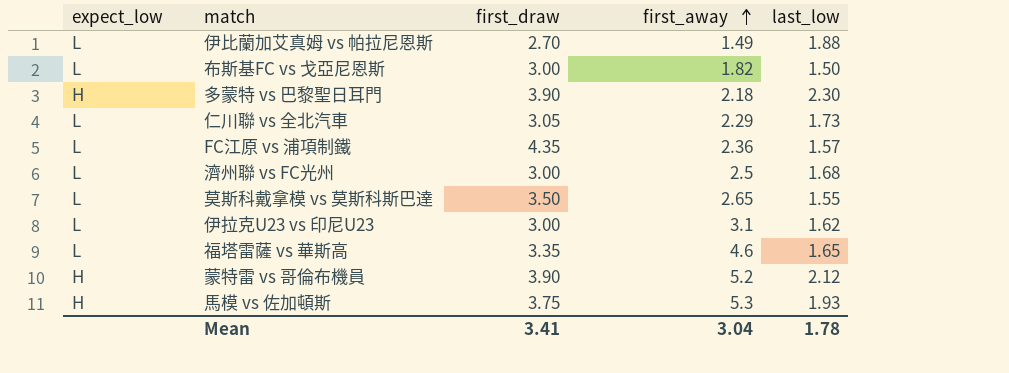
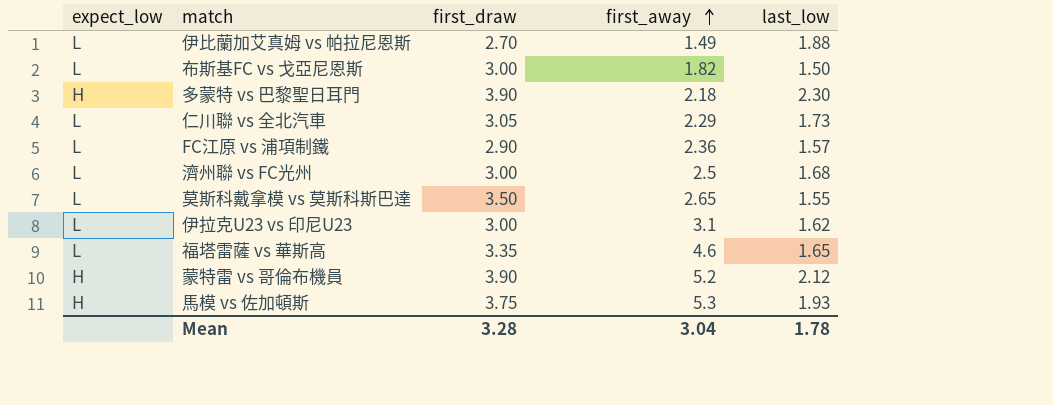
FC江原 vs 浦項制鐵 | first_draw: 4.35 -> 2.90
Mean | first_draw: 3.41 -> 3.28

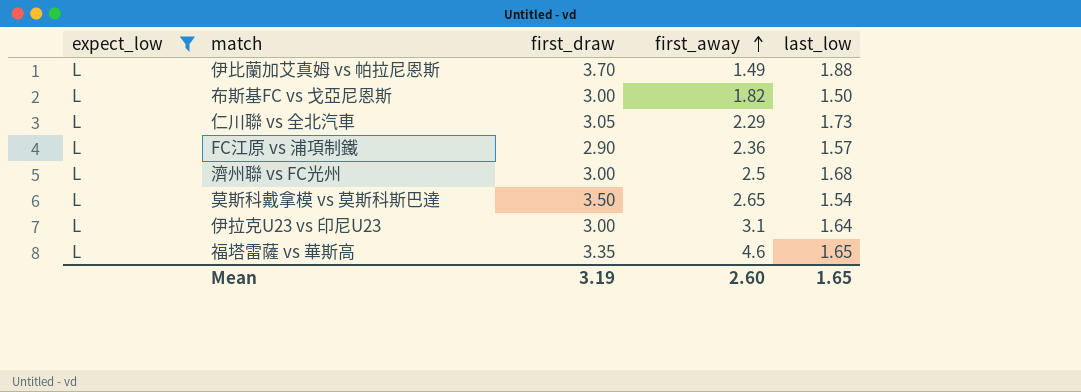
filter: none -> expect_low = L
伊比蘭加艾真姆 vs 帕拉尼恩斯 | first_draw: 2.70 -> 3.70
莫斯科戴拿模 vs 莫斯科斯巴達 | last_low: 1.55 -> 1.54
伊拉克U23 vs 印尼U23 | last_low: 1.62 -> 1.64
Mean | first_draw: 3.28 -> 3.19
Mean | first_away: 3.04 -> 2.60
Mean | last_low: 1.78 -> 1.65

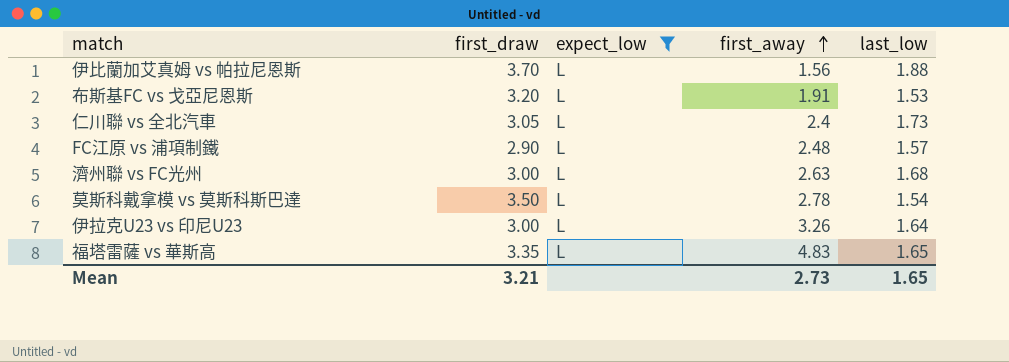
column expect_low | position: 1 -> 3
伊比蘭加艾真姆 vs 帕拉尼恩斯 | first_away: 1.49 -> 1.56
布斯基FC vs 戈亞尼恩斯 | first_draw: 3.00 -> 3.20
布斯基FC vs 戈亞尼恩斯 | first_away: 1.82 -> 1.91
布斯基FC vs 戈亞尼恩斯 | last_low: 1.50 -> 1.53
仁川聯 vs 全北汽車 | first_away: 2.29 -> 2.4
FC江原 vs 浦項制鐵 | first_away: 2.36 -> 2.48
濟州聯 vs FC光州 | first_away: 2.5 -> 2.63
莫斯科戴拿模 vs 莫斯科斯巴達 | first_away: 2.65 -> 2.78
伊拉克U23 vs 印尼U23 | first_away: 3.1 -> 3.26
福塔雷薩 vs 華斯高 | first_away: 4.6 -> 4.83
Mean | first_draw: 3.19 -> 3.21
Mean | first_away: 2.60 -> 2.73

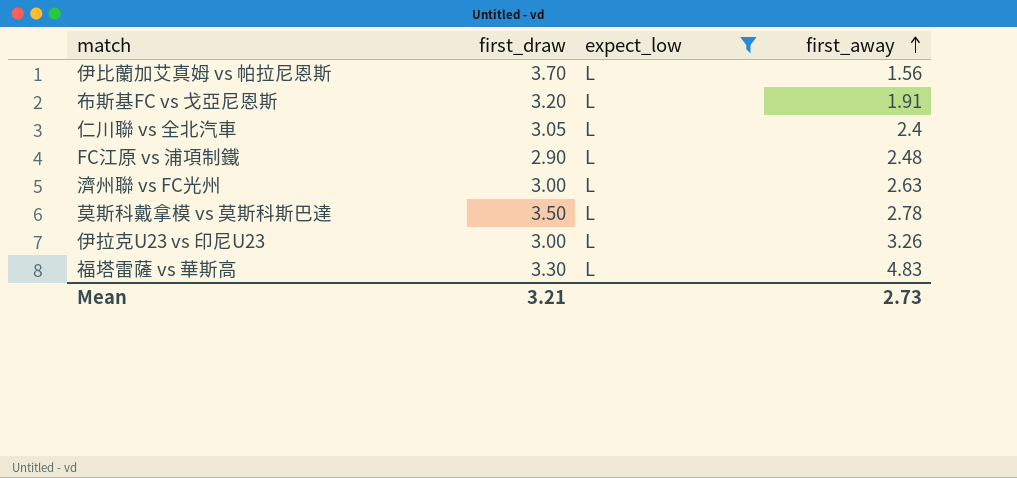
column last_low | position: 5 -> none
福塔雷薩 vs 華斯高 | first_draw: 3.35 -> 3.30

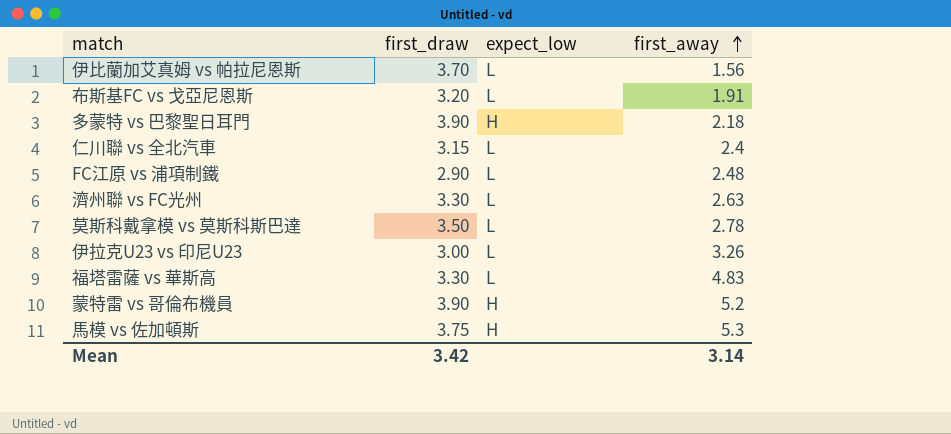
filter: expect_low = L -> none
仁川聯 vs 全北汽車 | first_draw: 3.05 -> 3.15
濟州聯 vs FC光州 | first_draw: 3.00 -> 3.30
Mean | first_draw: 3.21 -> 3.42
Mean | first_away: 2.73 -> 3.14

